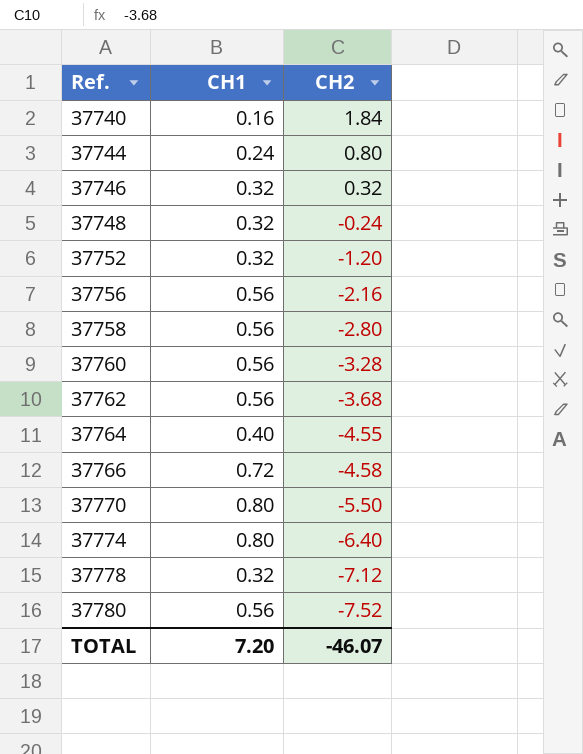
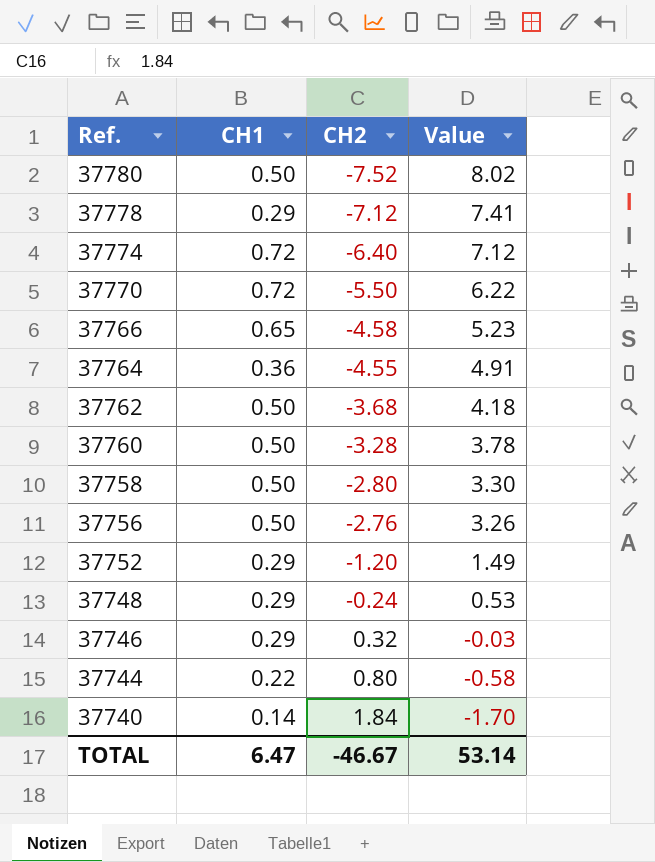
row order: Ref. ascending -> Ref. descending
column Value | formula: none -> [CH1] - [CH2]
37780 | CH1: 0.56 -> 0.50
37778 | CH1: 0.32 -> 0.29
37774 | CH1: 0.80 -> 0.72
37770 | CH1: 0.80 -> 0.72
37766 | CH1: 0.72 -> 0.65
37764 | CH1: 0.40 -> 0.36
37762 | CH1: 0.56 -> 0.50
37760 | CH1: 0.56 -> 0.50
37758 | CH1: 0.56 -> 0.50
37756 | CH1: 0.56 -> 0.50
37756 | CH2: -2.16 -> -2.76
37752 | CH1: 0.32 -> 0.29
37748 | CH1: 0.32 -> 0.29
37746 | CH1: 0.32 -> 0.29
37744 | CH1: 0.24 -> 0.22
37740 | CH1: 0.16 -> 0.14
TOTAL | CH1: 7.20 -> 6.47
TOTAL | CH2: -46.07 -> -46.67

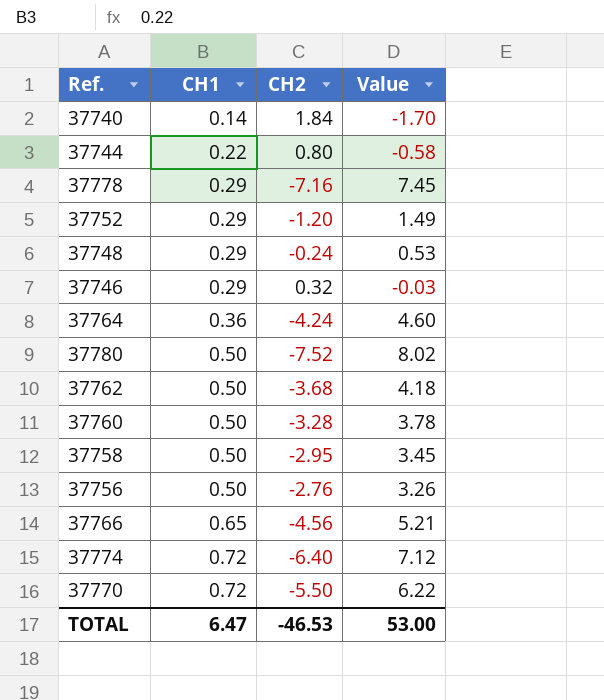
row order: Ref. descending -> CH1 ascending
37778 | CH2: -7.12 -> -7.16
37778 | Value: 7.41 -> 7.45
37764 | CH2: -4.55 -> -4.24
37764 | Value: 4.91 -> 4.60
37758 | CH2: -2.80 -> -2.95
37758 | Value: 3.30 -> 3.45
37766 | CH2: -4.58 -> -4.56
37766 | Value: 5.23 -> 5.21
TOTAL | CH2: -46.67 -> -46.53
TOTAL | Value: 53.14 -> 53.00

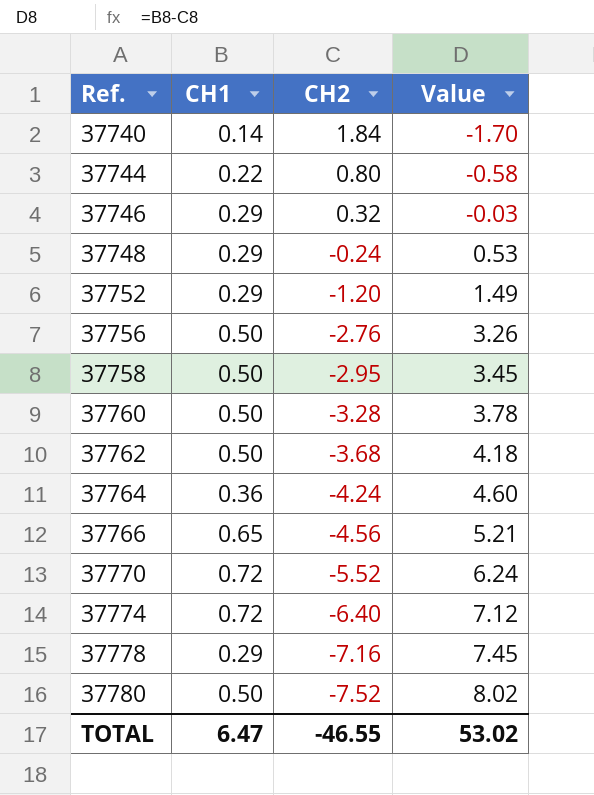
row order: CH1 ascending -> Ref. ascending
37770 | CH2: -5.50 -> -5.52
37770 | Value: 6.22 -> 6.24
TOTAL | CH2: -46.53 -> -46.55
TOTAL | Value: 53.00 -> 53.02

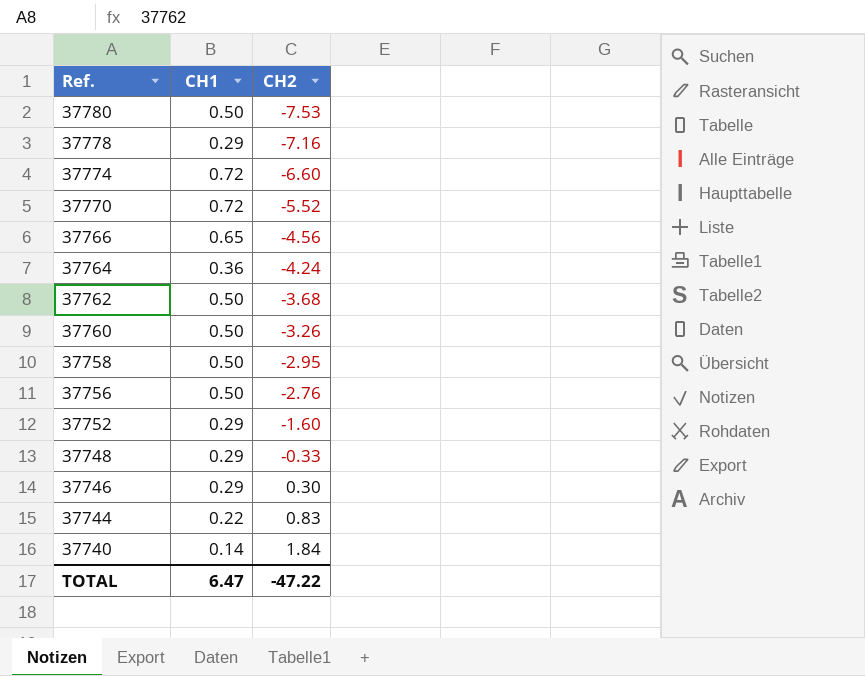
row order: Ref. ascending -> Ref. descending
column Value | formula: [CH1] - [CH2] -> none
37780 | CH2: -7.52 -> -7.53
37774 | CH2: -6.40 -> -6.60
37760 | CH2: -3.28 -> -3.26
37752 | CH2: -1.20 -> -1.60
37748 | CH2: -0.24 -> -0.33
37746 | CH2: 0.32 -> 0.30
37744 | CH2: 0.80 -> 0.83
TOTAL | CH2: -46.55 -> -47.22

